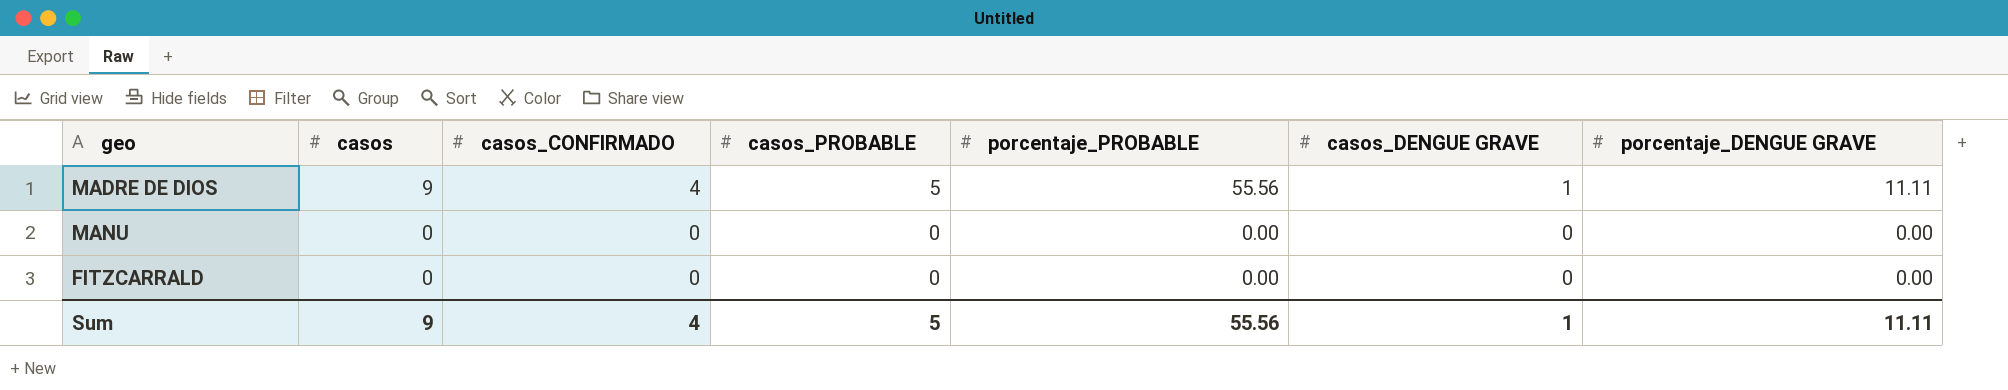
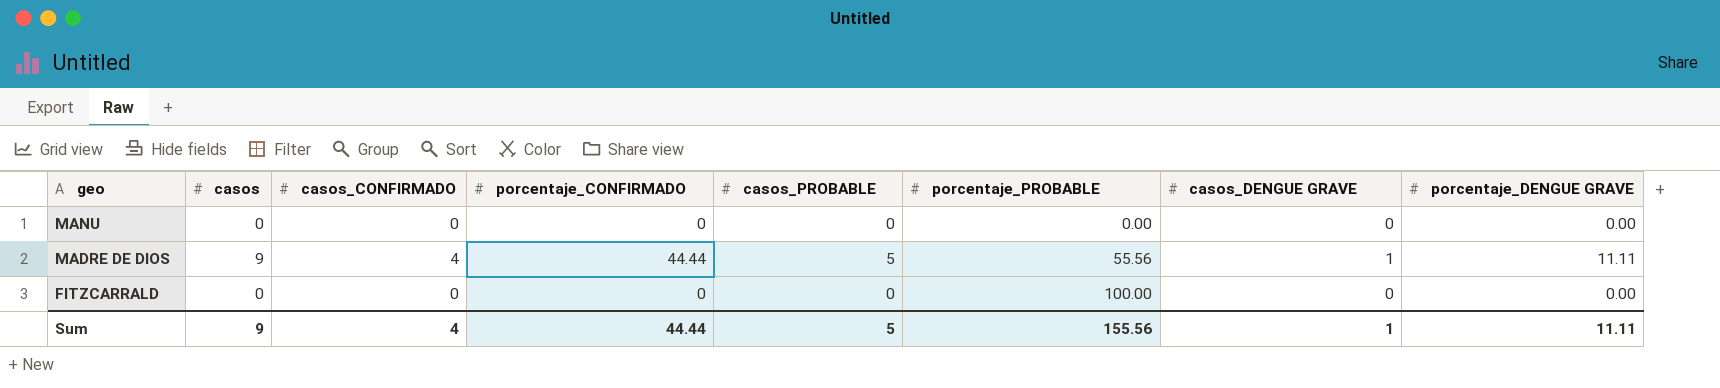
row order: casos descending -> geo descending
column porcentaje_CONFIRMADO | position: none -> 4
FITZCARRALD | porcentaje_PROBABLE: 0.00 -> 100.00
Sum | porcentaje_PROBABLE: 55.56 -> 155.56

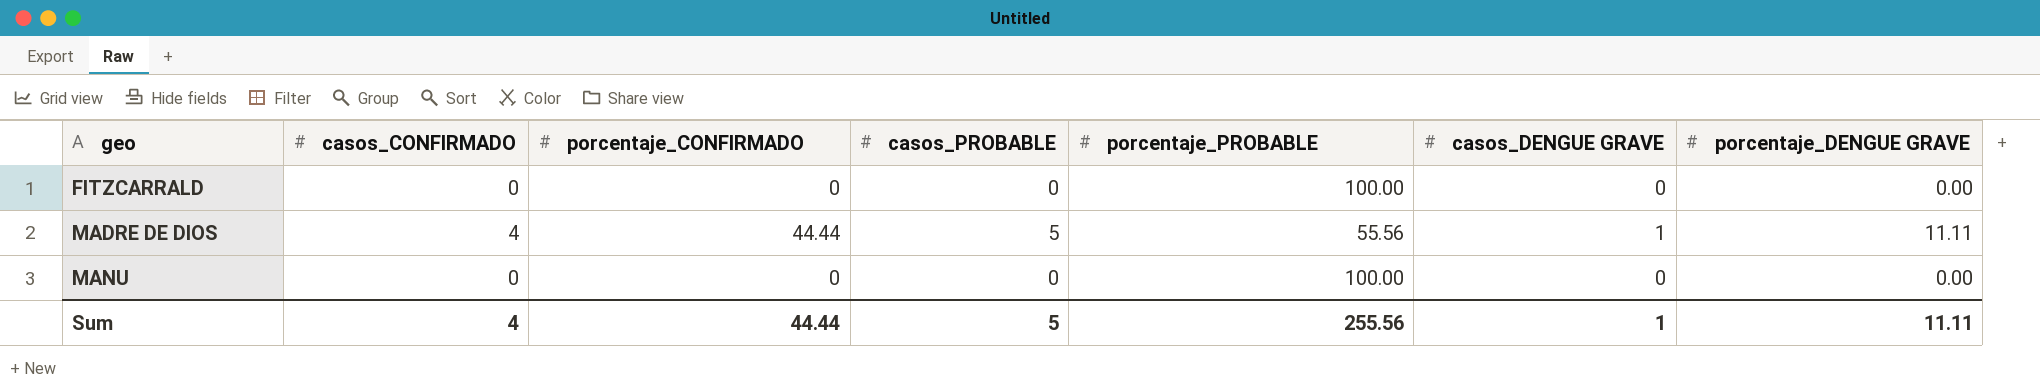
row order: geo descending -> geo ascending
column casos | position: 2 -> none
MANU | porcentaje_PROBABLE: 0.00 -> 100.00
Sum | porcentaje_PROBABLE: 155.56 -> 255.56

